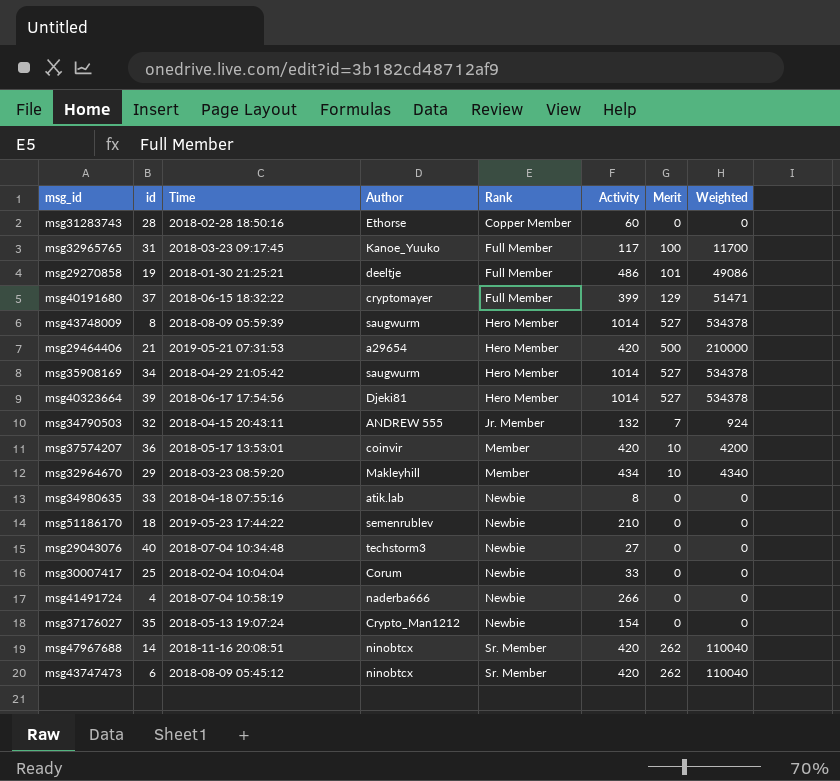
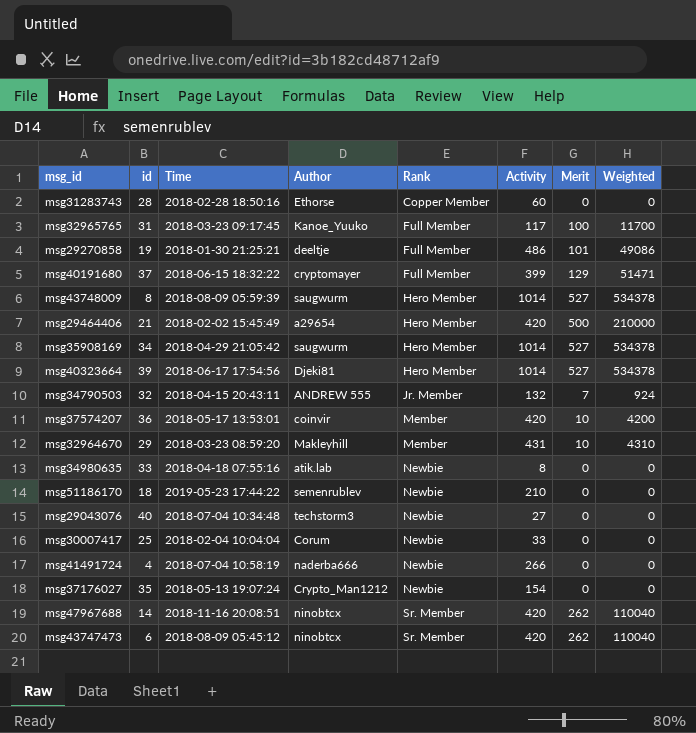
msg29464406 | Time: 2019-05-21 07:31:53 -> 2018-02-02 15:45:49
msg32964670 | Activity: 434 -> 431
msg32964670 | Weighted: 4340 -> 4310

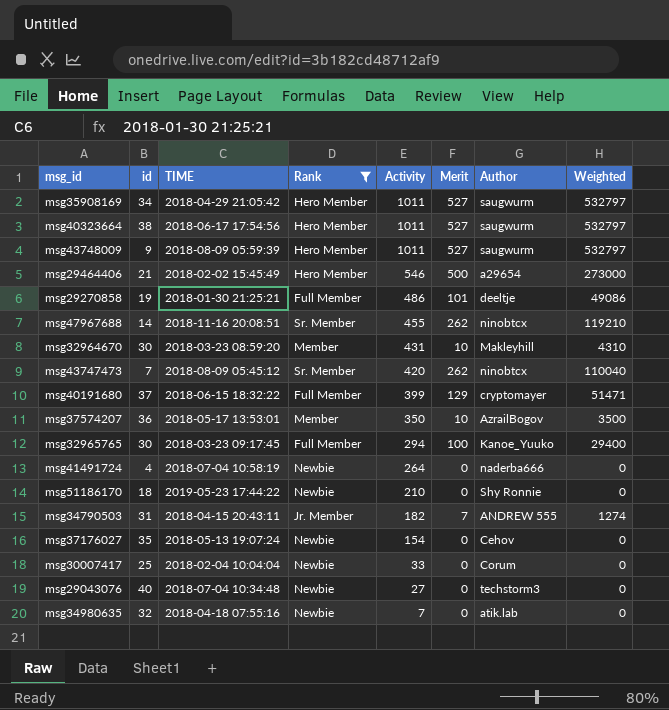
filter: none -> Rank != Copper Member
row order: Rank ascending -> Activity descending
column name: Time -> TIME
column Author | position: 4 -> 7
msg35908169 | Activity: 1014 -> 1011
msg35908169 | Weighted: 534378 -> 532797
msg40323664 | id: 39 -> 38
msg40323664 | Activity: 1014 -> 1011
msg40323664 | Author: Djeki81 -> saugwurm
msg40323664 | Weighted: 534378 -> 532797
msg43748009 | id: 8 -> 9
msg43748009 | Activity: 1014 -> 1011
msg43748009 | Weighted: 534378 -> 532797
msg29464406 | Activity: 420 -> 546
msg29464406 | Weighted: 210000 -> 273000
msg47967688 | Activity: 420 -> 455
msg47967688 | Weighted: 110040 -> 119210
msg32964670 | id: 29 -> 30
msg43747473 | id: 6 -> 7
msg37574207 | Activity: 420 -> 350
msg37574207 | Author: coinvir -> AzrailBogov
msg37574207 | Weighted: 4200 -> 3500
msg32965765 | id: 31 -> 30
msg32965765 | Activity: 117 -> 294
msg32965765 | Weighted: 11700 -> 29400
msg41491724 | Activity: 266 -> 264
msg51186170 | Author: semenrublev -> Shy Ronnie
msg34790503 | id: 32 -> 31
msg34790503 | Activity: 132 -> 182
msg34790503 | Weighted: 924 -> 1274
msg37176027 | Author: Crypto_Man1212 -> Cehov
msg34980635 | id: 33 -> 32
msg34980635 | Activity: 8 -> 7

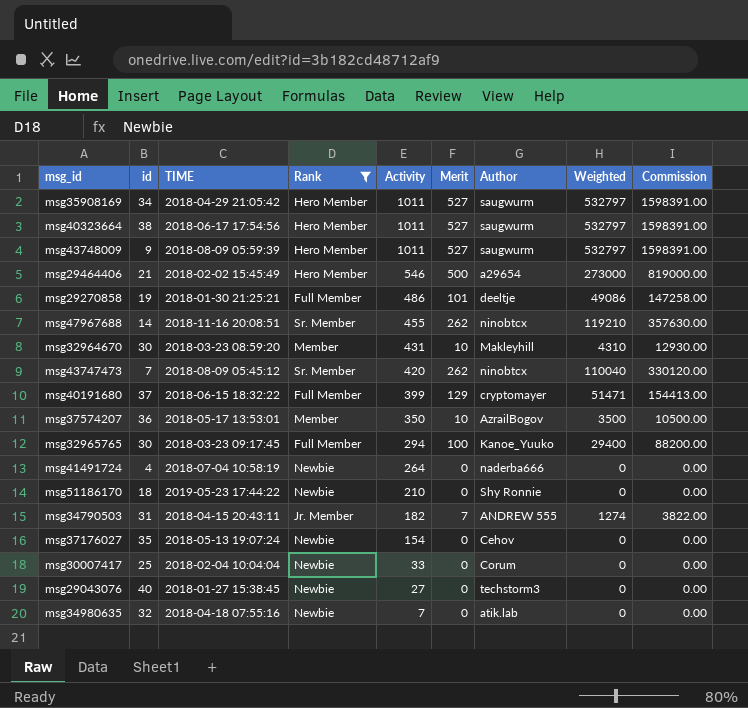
column Commission | formula: none -> [Weighted] * 3
msg29043076 | TIME: 2018-07-04 10:34:48 -> 2018-01-27 15:38:45

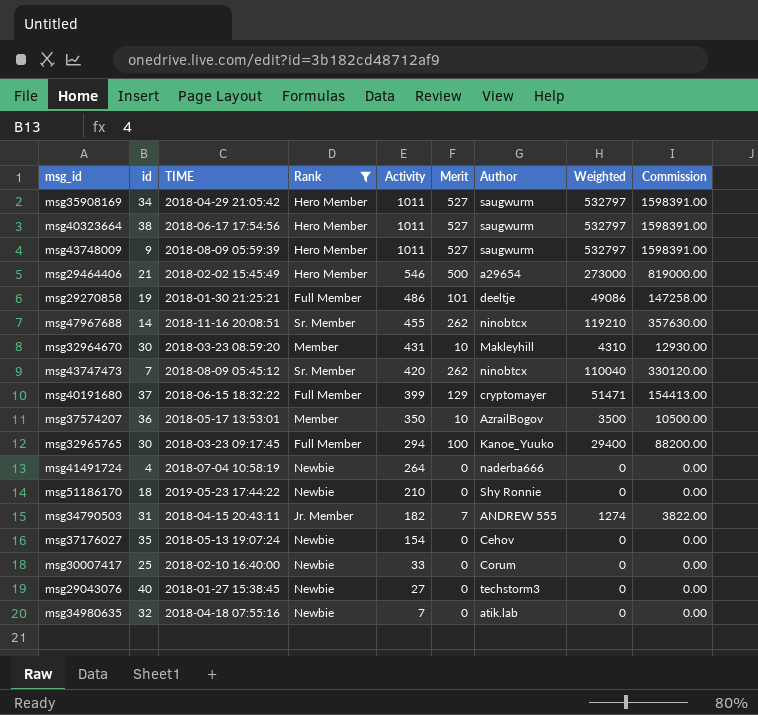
msg30007417 | TIME: 2018-02-04 10:04:04 -> 2018-02-10 16:40:00

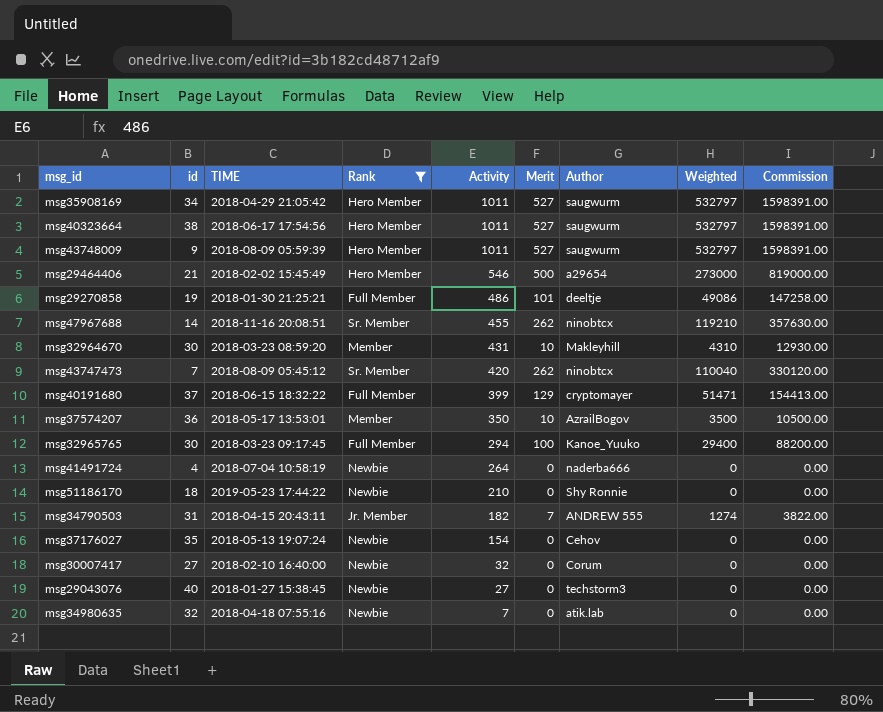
msg30007417 | id: 25 -> 27
msg30007417 | Activity: 33 -> 32

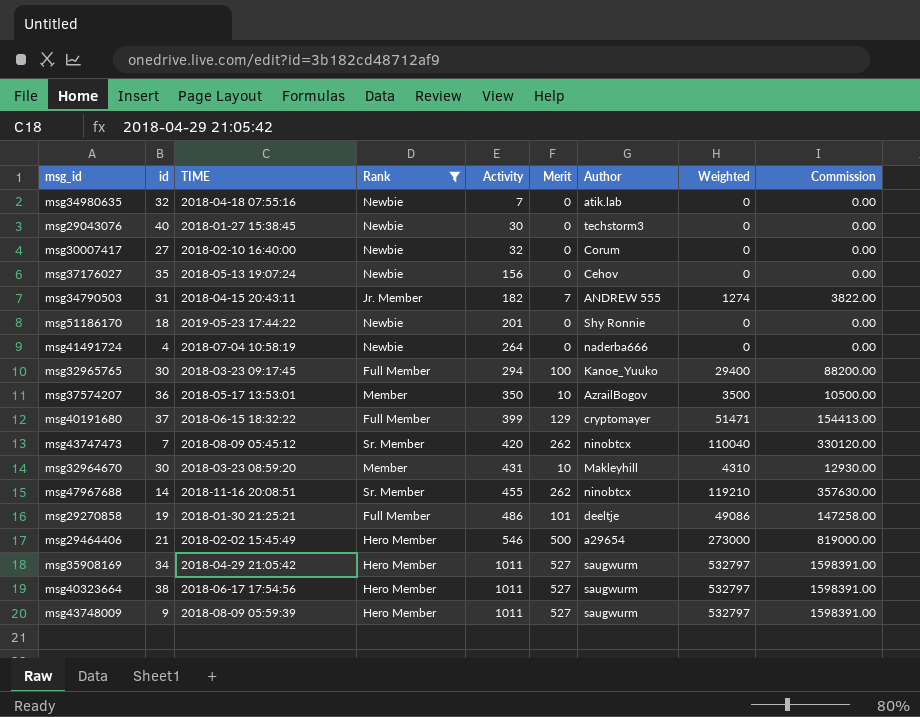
row order: Activity descending -> Activity ascending
msg29043076 | Activity: 27 -> 30
msg37176027 | Activity: 154 -> 156
msg51186170 | Activity: 210 -> 201

